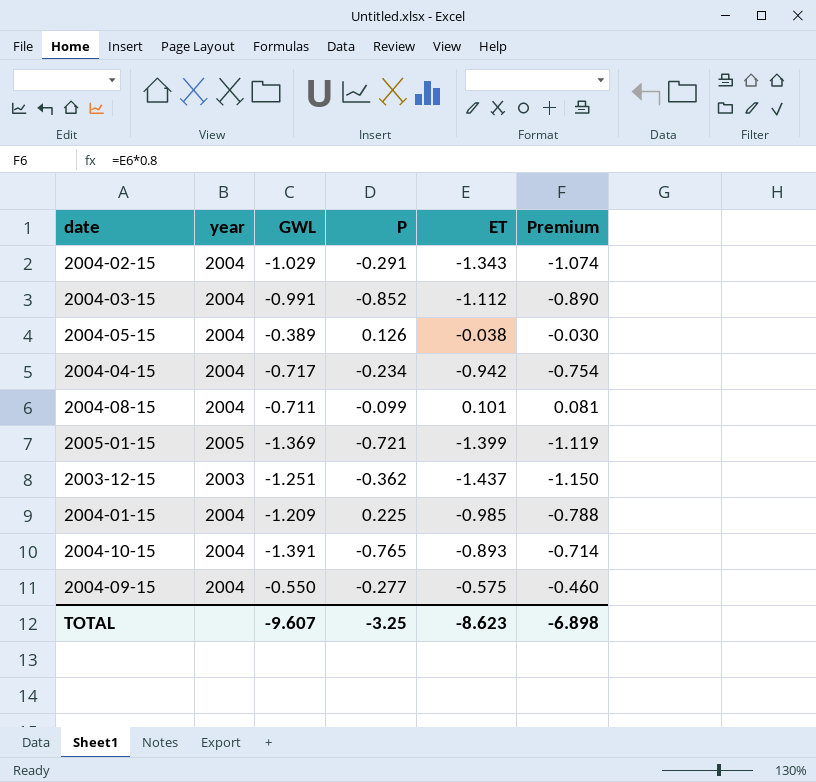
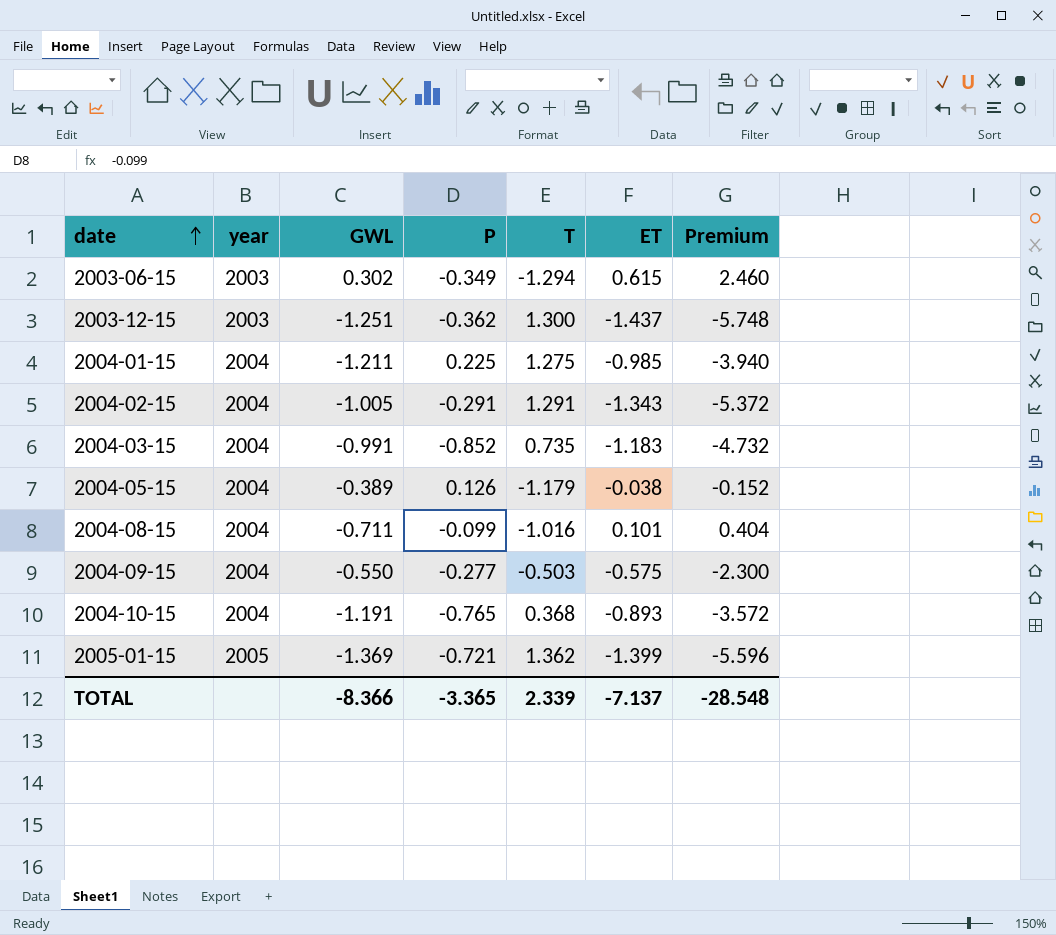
row order: none -> date ascending
column T | position: none -> 5
column Premium | formula: [ET] * 0.8 -> [ET] * 4
row 2004-04-15: 2004 | -0.717 | -0.234 | -0.942 | -0.754 -> none
row 2003-06-15: none -> 2003 | 0.302 | -0.349 | -1.294 | 0.615 | 2.460
2004-01-15 | GWL: -1.209 -> -1.211
2004-02-15 | GWL: -1.029 -> -1.005
2004-03-15 | ET: -1.112 -> -1.183
2004-10-15 | GWL: -1.391 -> -1.191
TOTAL | GWL: -9.607 -> -8.366
TOTAL | P: -3.25 -> -3.365
TOTAL | ET: -8.623 -> -7.137
TOTAL | Premium: -6.898 -> -28.548

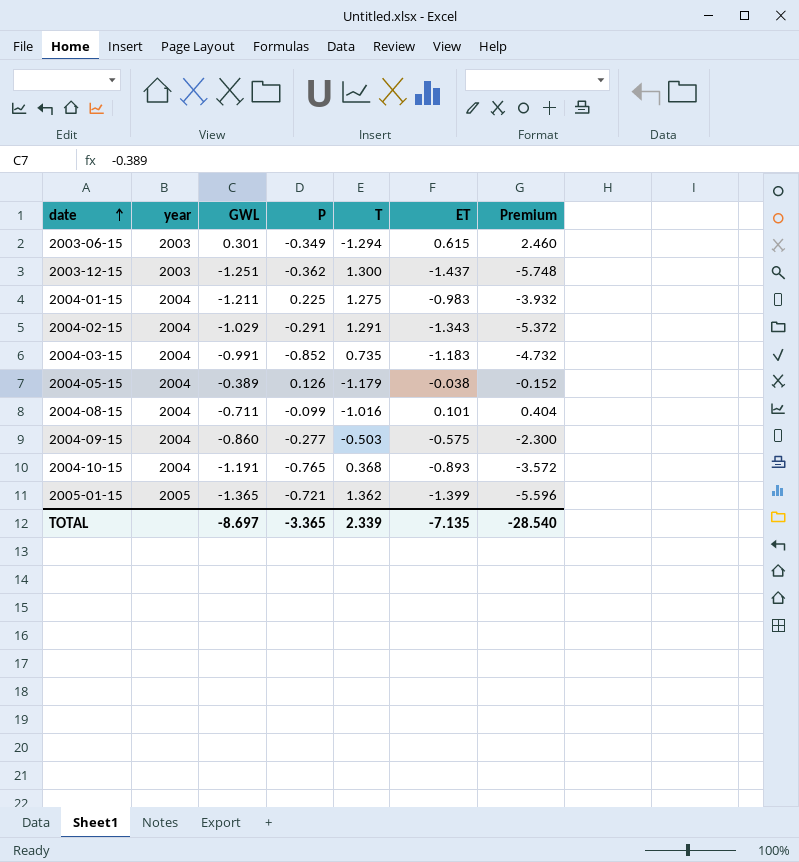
2003-06-15 | GWL: 0.302 -> 0.301
2004-01-15 | ET: -0.985 -> -0.983
2004-01-15 | Premium: -3.940 -> -3.932
2004-02-15 | GWL: -1.005 -> -1.029
2004-09-15 | GWL: -0.550 -> -0.860
2005-01-15 | GWL: -1.369 -> -1.365
TOTAL | GWL: -8.366 -> -8.697
TOTAL | ET: -7.137 -> -7.135
TOTAL | Premium: -28.548 -> -28.540

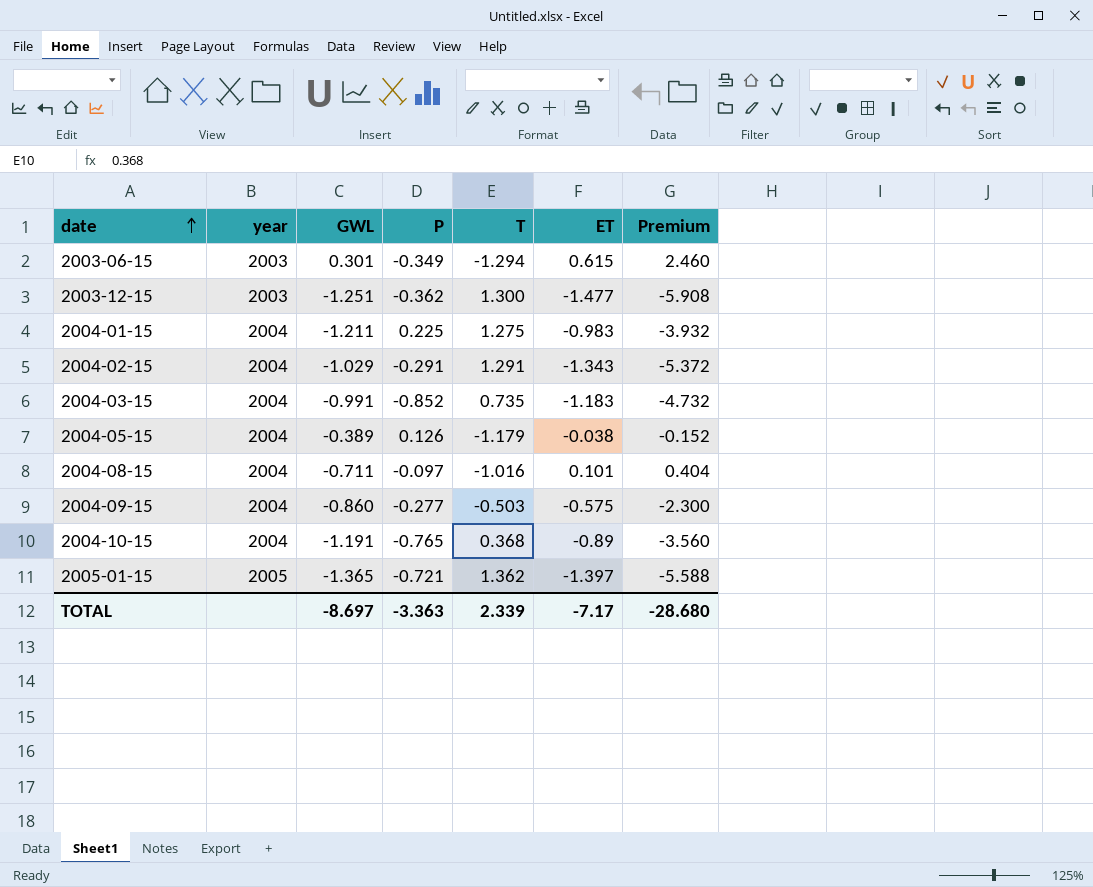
2003-12-15 | ET: -1.437 -> -1.477
2003-12-15 | Premium: -5.748 -> -5.908
2004-08-15 | P: -0.099 -> -0.097
2004-10-15 | ET: -0.893 -> -0.89
2004-10-15 | Premium: -3.572 -> -3.560
2005-01-15 | ET: -1.399 -> -1.397
2005-01-15 | Premium: -5.596 -> -5.588
TOTAL | P: -3.365 -> -3.363
TOTAL | ET: -7.135 -> -7.17
TOTAL | Premium: -28.540 -> -28.680

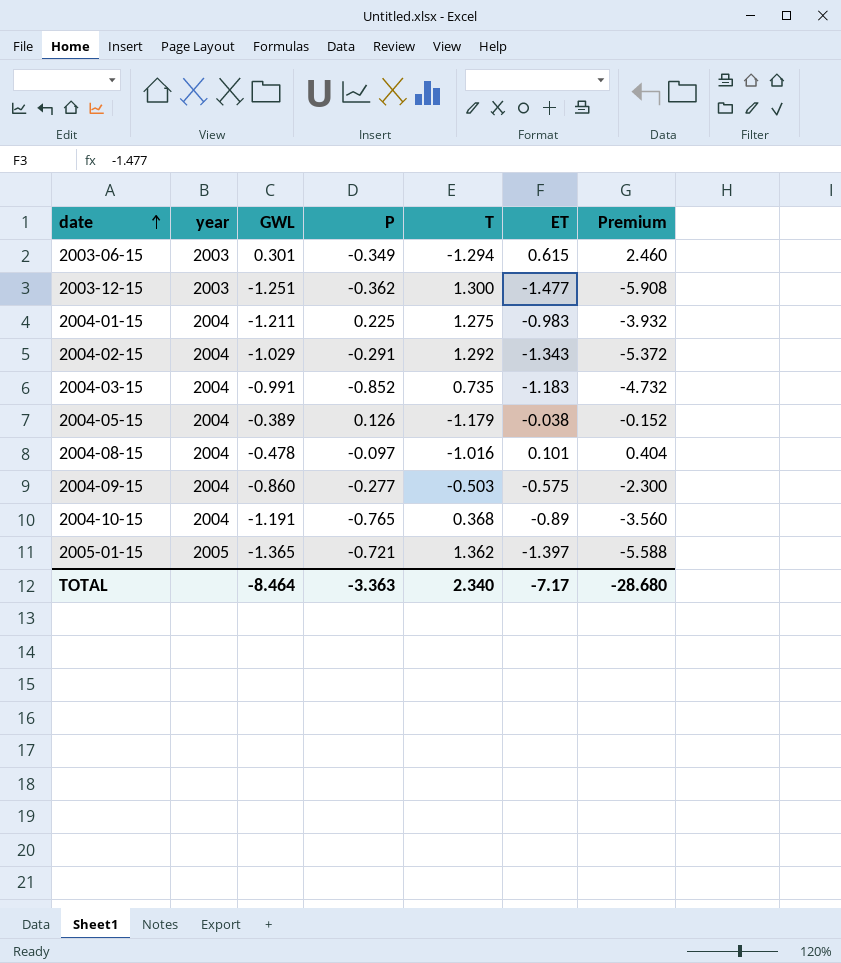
2004-02-15 | T: 1.291 -> 1.292
2004-08-15 | GWL: -0.711 -> -0.478
TOTAL | GWL: -8.697 -> -8.464
TOTAL | T: 2.339 -> 2.340

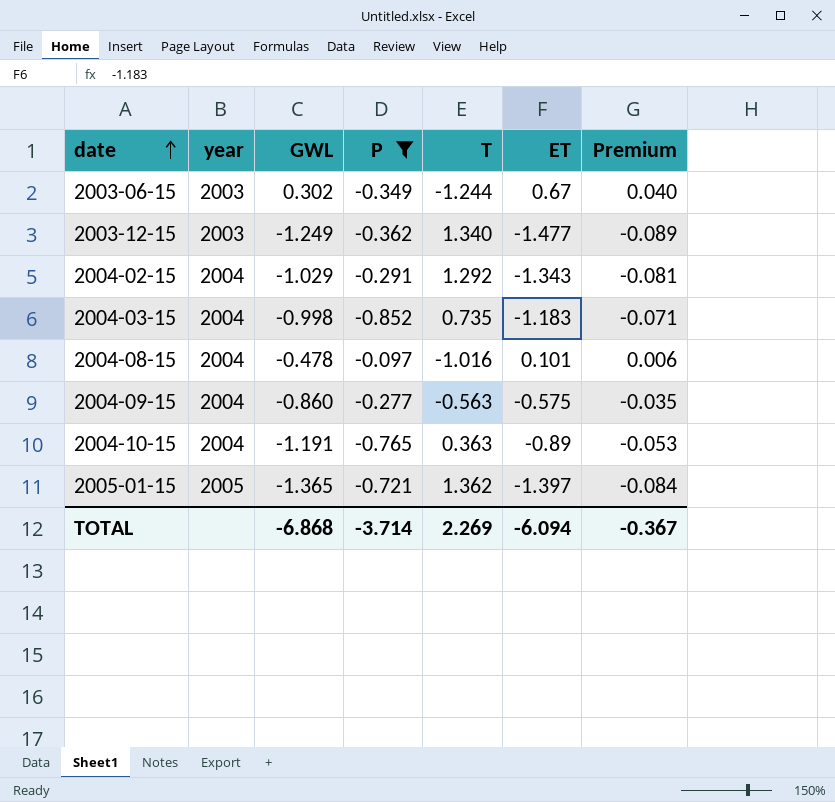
filter: none -> P <= -0.097
column Premium | formula: [ET] * 4 -> [ET] * 0.06
2003-06-15 | GWL: 0.301 -> 0.302
2003-06-15 | T: -1.294 -> -1.244
2003-06-15 | ET: 0.615 -> 0.67
2003-12-15 | GWL: -1.251 -> -1.249
2003-12-15 | T: 1.300 -> 1.340
2004-03-15 | GWL: -0.991 -> -0.998
2004-09-15 | T: -0.503 -> -0.563
2004-10-15 | T: 0.368 -> 0.363
TOTAL | GWL: -8.464 -> -6.868
TOTAL | P: -3.363 -> -3.714
TOTAL | T: 2.340 -> 2.269
TOTAL | ET: -7.17 -> -6.094
TOTAL | Premium: -28.680 -> -0.367

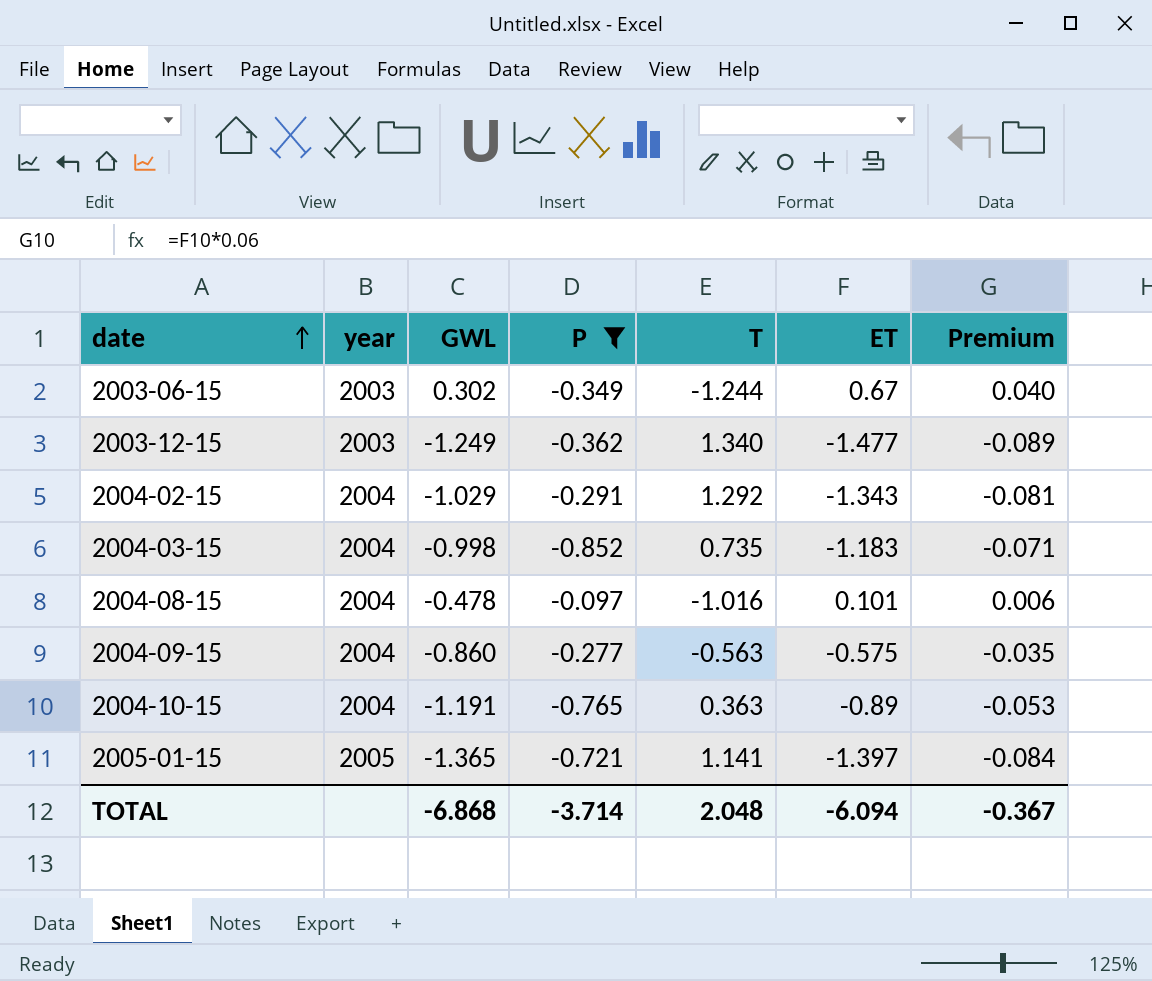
2005-01-15 | T: 1.362 -> 1.141
TOTAL | T: 2.269 -> 2.048

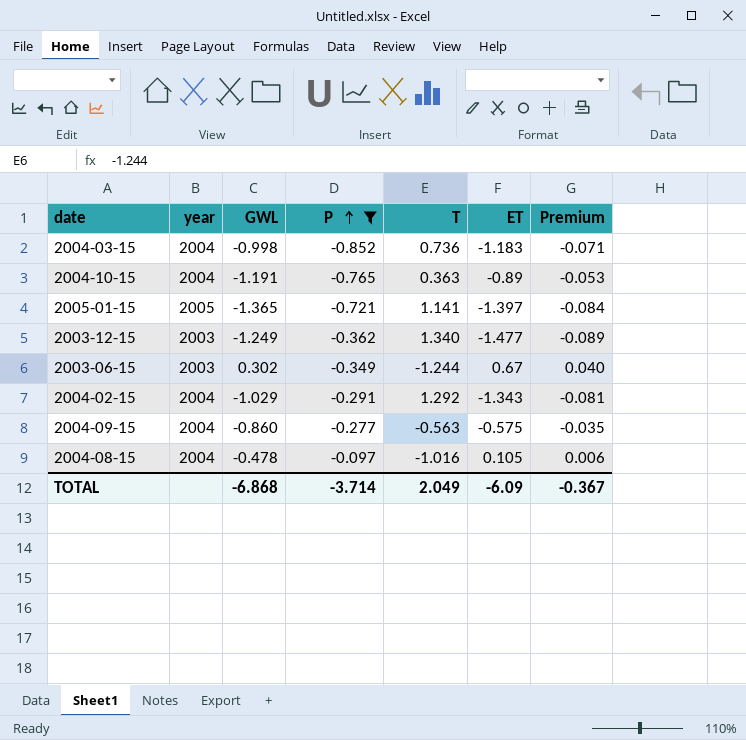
row order: date ascending -> P ascending
2004-03-15 | T: 0.735 -> 0.736
2004-08-15 | ET: 0.101 -> 0.105
TOTAL | T: 2.048 -> 2.049
TOTAL | ET: -6.094 -> -6.09

